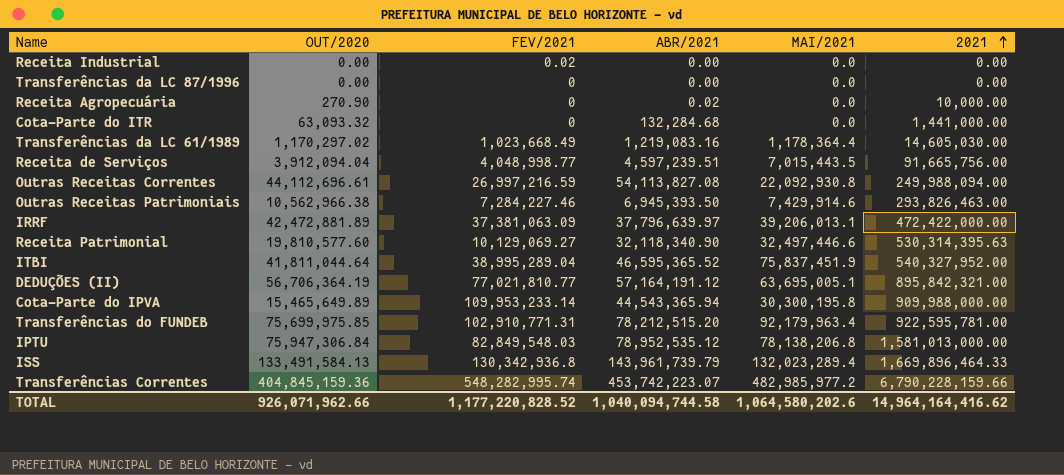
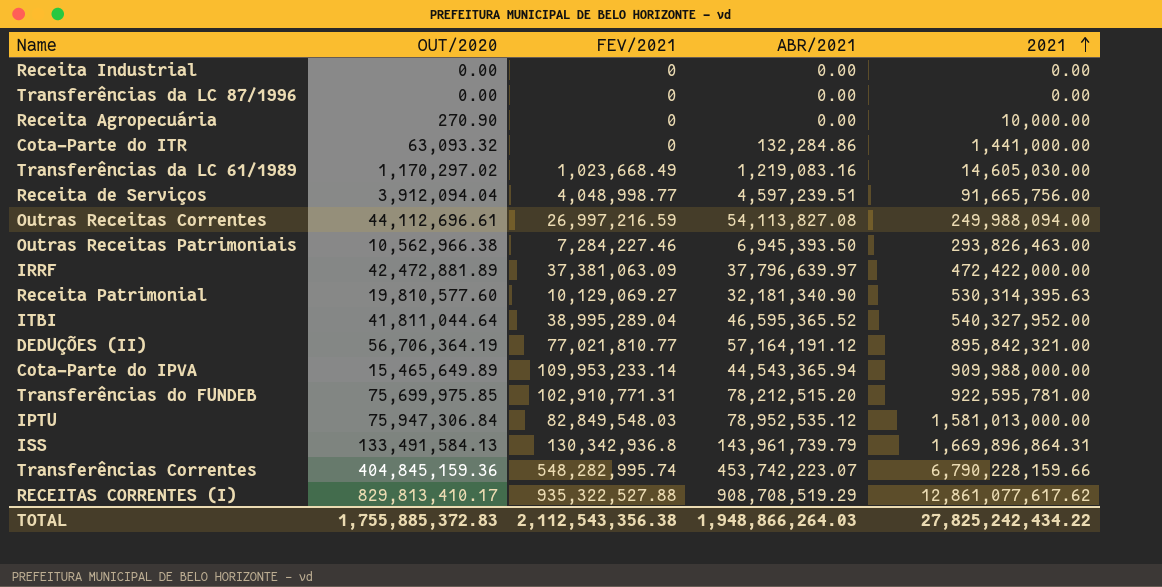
column MAI/2021 | position: 5 -> none
Receita Industrial | FEV/2021: 0.02 -> 0
Receita Agropecuária | ABR/2021: 0.02 -> 0.00
Cota-Parte do ITR | ABR/2021: 132,284.68 -> 132,284.86
Receita Patrimonial | ABR/2021: 32,118,340.90 -> 32,181,340.90
ISS | 2021: 1,669,896,464.33 -> 1,669,896,864.31
row RECEITAS CORRENTES (I): none -> 829,813,410.17 | 935,322,527.88 | 908,708,519.29 | 12,861,077,617.62
TOTAL | OUT/2020: 926,071,962.66 -> 1,755,885,372.83
TOTAL | FEV/2021: 1,177,220,828.52 -> 2,112,543,356.38
TOTAL | ABR/2021: 1,040,094,744.58 -> 1,948,866,264.03
TOTAL | 2021: 14,964,164,416.62 -> 27,825,242,434.22

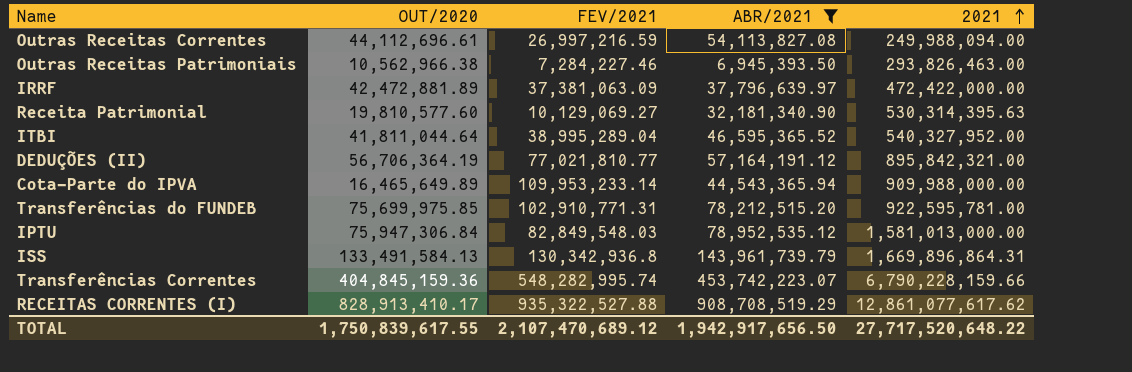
filter: none -> ABR/2021 >= 6,945,393.50
Cota-Parte do IPVA | OUT/2020: 15,465,649.89 -> 16,465,649.89
RECEITAS CORRENTES (I) | OUT/2020: 829,813,410.17 -> 828,913,410.17
TOTAL | OUT/2020: 1,755,885,372.83 -> 1,750,839,617.55
TOTAL | FEV/2021: 2,112,543,356.38 -> 2,107,470,689.12
TOTAL | ABR/2021: 1,948,866,264.03 -> 1,942,917,656.50
TOTAL | 2021: 27,825,242,434.22 -> 27,717,520,648.22

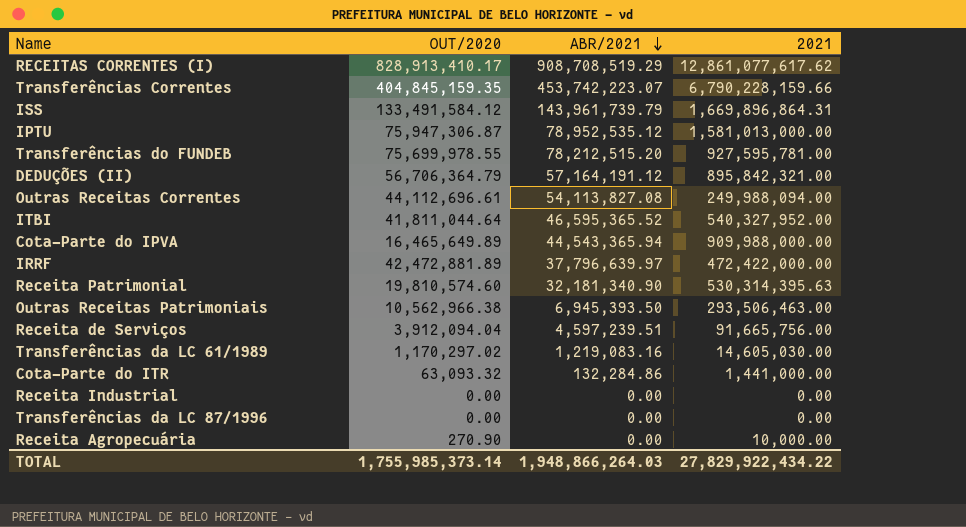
filter: ABR/2021 >= 6,945,393.50 -> none
row order: 2021 ascending -> ABR/2021 descending
column FEV/2021 | position: 3 -> none
Transferências Correntes | OUT/2020: 404,845,159.36 -> 404,845,159.35
ISS | OUT/2020: 133,491,584.13 -> 133,491,584.12
IPTU | OUT/2020: 75,947,306.84 -> 75,947,306.87
Transferências do FUNDEB | OUT/2020: 75,699,975.85 -> 75,699,978.55
Transferências do FUNDEB | 2021: 922,595,781.00 -> 927,595,781.00
DEDUÇÕES (II) | OUT/2020: 56,706,364.19 -> 56,706,364.79
Receita Patrimonial | OUT/2020: 19,810,577.60 -> 19,810,574.60
Outras Receitas Patrimoniais | 2021: 293,826,463.00 -> 293,506,463.00
TOTAL | OUT/2020: 1,750,839,617.55 -> 1,755,985,373.14
TOTAL | ABR/2021: 1,942,917,656.50 -> 1,948,866,264.03
TOTAL | 2021: 27,717,520,648.22 -> 27,829,922,434.22

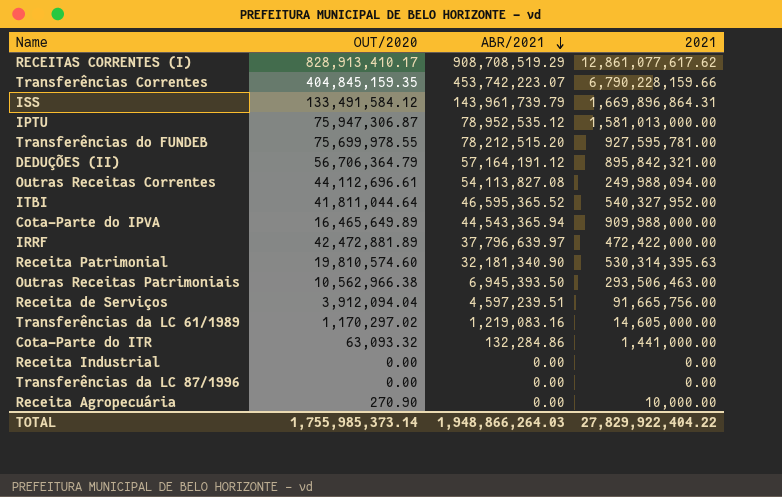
Transferências da LC 61/1989 | 2021: 14,605,030.00 -> 14,605,000.00
TOTAL | 2021: 27,829,922,434.22 -> 27,829,922,404.22

